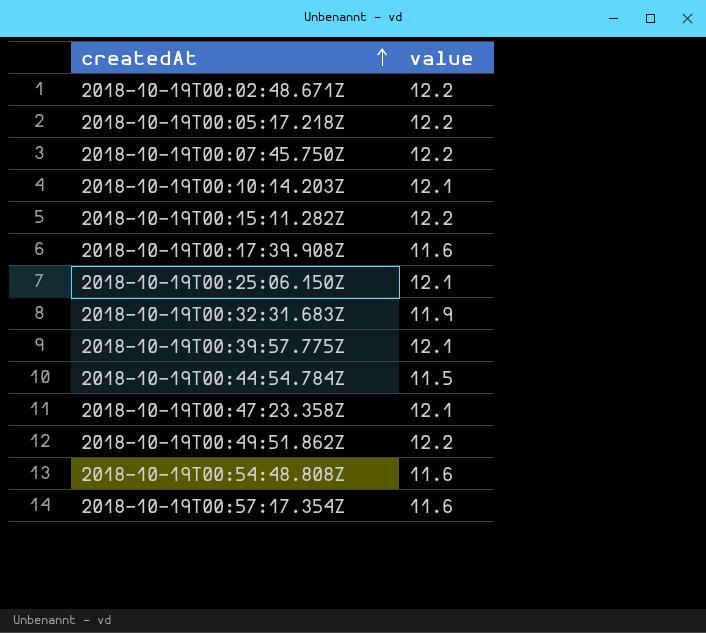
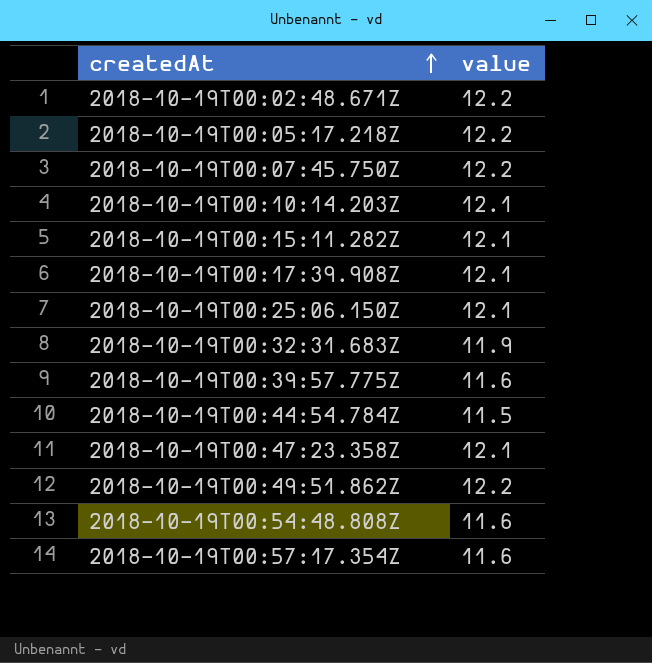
2018-10-19T00:15:11.282Z | value: 12.2 -> 12.1
2018-10-19T00:17:39.908Z | value: 11.6 -> 12.1
2018-10-19T00:39:57.775Z | value: 12.1 -> 11.6

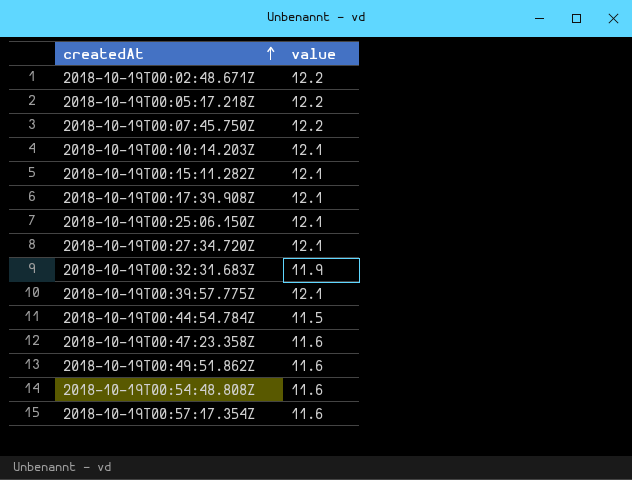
row 2018-10-19T00:27:34.720Z: none -> 12.1
2018-10-19T00:39:57.775Z | value: 11.6 -> 12.1
2018-10-19T00:47:23.358Z | value: 12.1 -> 11.6
2018-10-19T00:49:51.862Z | value: 12.2 -> 11.6

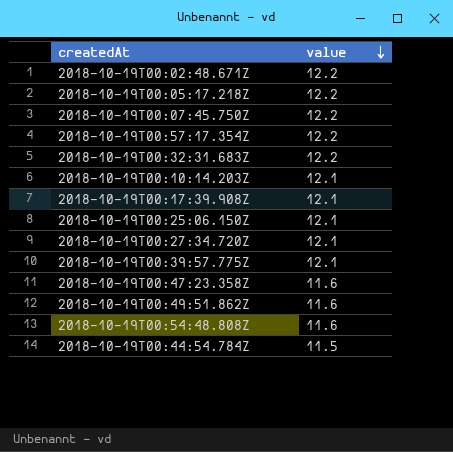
row order: createdAt ascending -> value descending
row 2018-10-19T00:15:11.282Z: 12.1 -> none
2018-10-19T00:57:17.354Z | value: 11.6 -> 12.2
2018-10-19T00:32:31.683Z | value: 11.9 -> 12.2

